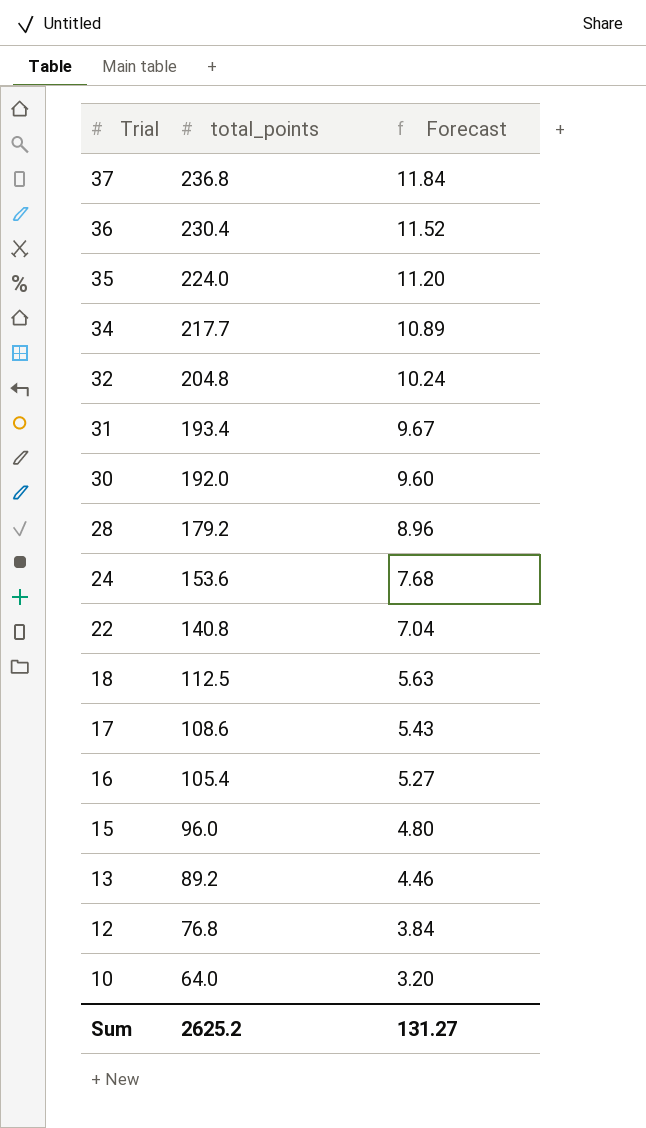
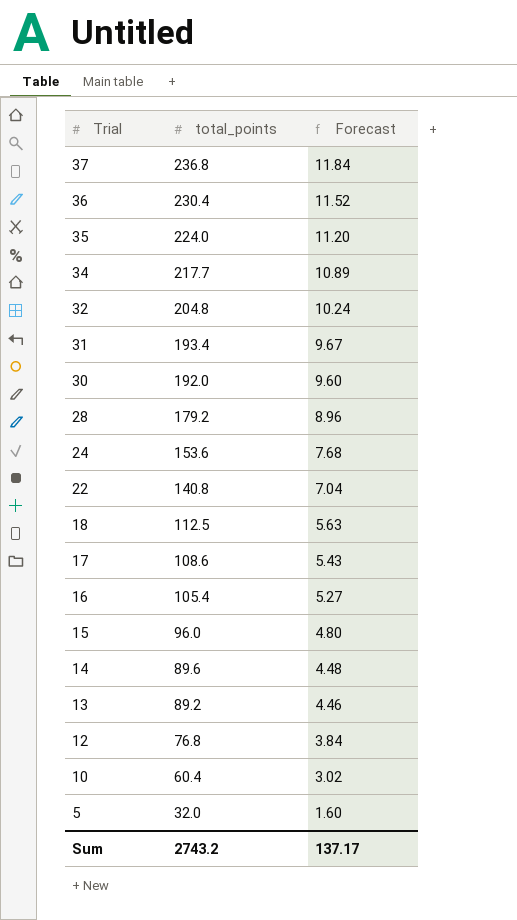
row 14: none -> 89.6 | 4.48
10 | total_points: 64.0 -> 60.4
10 | Forecast: 3.20 -> 3.02
row 5: none -> 32.0 | 1.60
Sum | total_points: 2625.2 -> 2743.2
Sum | Forecast: 131.27 -> 137.17

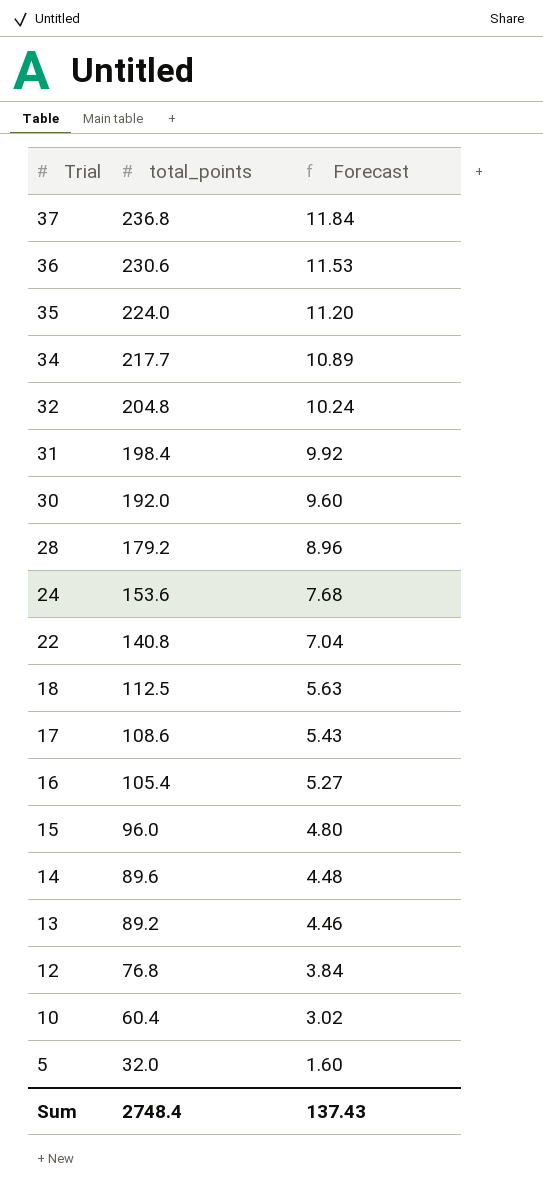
36 | total_points: 230.4 -> 230.6
36 | Forecast: 11.52 -> 11.53
31 | total_points: 193.4 -> 198.4
31 | Forecast: 9.67 -> 9.92
Sum | total_points: 2743.2 -> 2748.4
Sum | Forecast: 137.17 -> 137.43

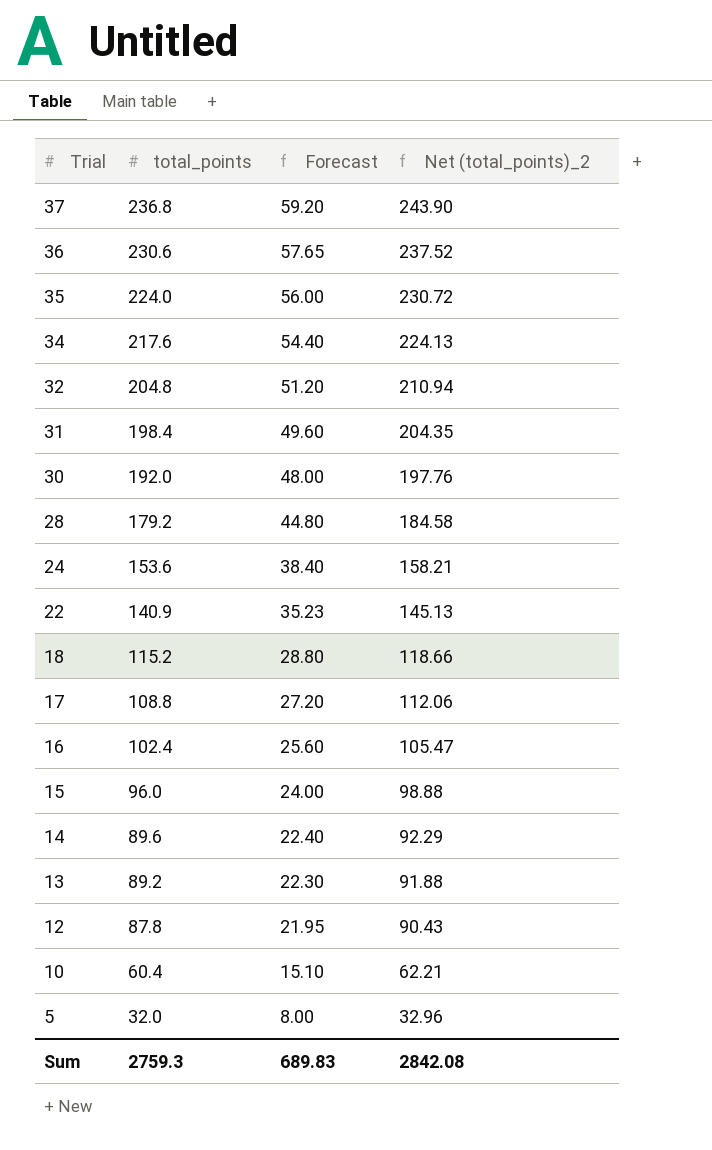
column Forecast | formula: [total_points] * 0.05 -> [total_points] * 0.25
column Net (total_points)_2 | formula: none -> [total_points] * 1.03
34 | total_points: 217.7 -> 217.6
22 | total_points: 140.8 -> 140.9
18 | total_points: 112.5 -> 115.2
17 | total_points: 108.6 -> 108.8
16 | total_points: 105.4 -> 102.4
12 | total_points: 76.8 -> 87.8
Sum | total_points: 2748.4 -> 2759.3
Sum | Forecast: 137.43 -> 689.83

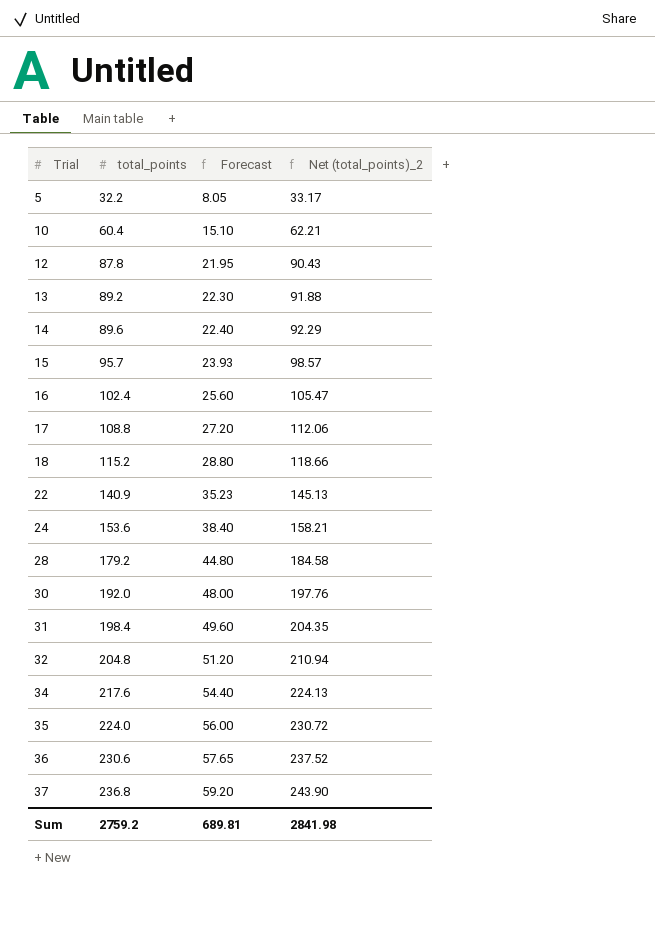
row order: Trial descending -> Trial ascending
5 | total_points: 32.0 -> 32.2
5 | Forecast: 8.00 -> 8.05
5 | Net (total_points)_2: 32.96 -> 33.17
15 | total_points: 96.0 -> 95.7
15 | Forecast: 24.00 -> 23.93
15 | Net (total_points)_2: 98.88 -> 98.57
Sum | total_points: 2759.3 -> 2759.2
Sum | Forecast: 689.83 -> 689.81
Sum | Net (total_points)_2: 2842.08 -> 2841.98

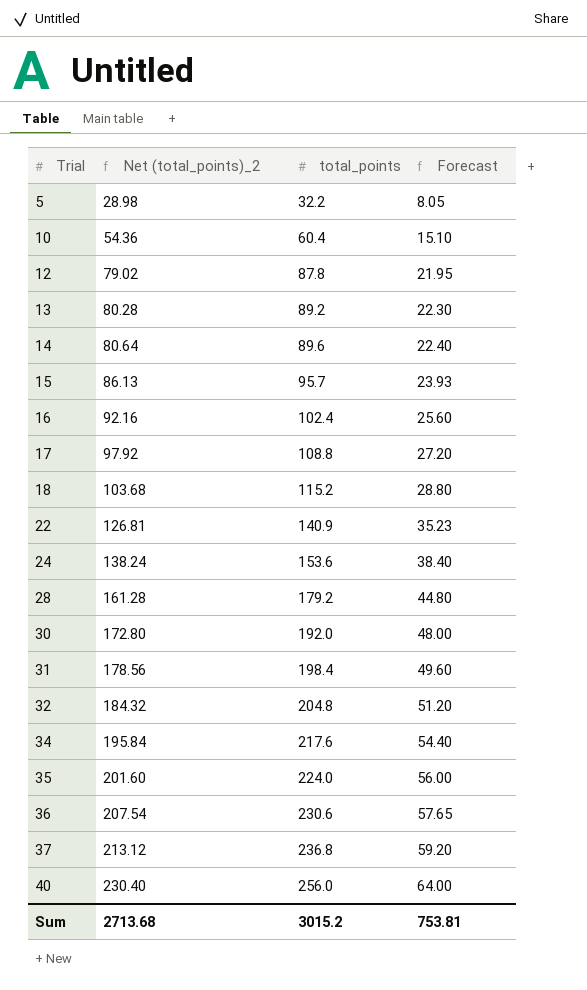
column Net (total_points)_2 | formula: [total_points] * 1.03 -> [total_points] * 0.9
column Net (total_points)_2 | position: 4 -> 2
row 40: none -> 230.40 | 256.0 | 64.00
Sum | Net (total_points)_2: 2841.98 -> 2713.68
Sum | total_points: 2759.2 -> 3015.2
Sum | Forecast: 689.81 -> 753.81

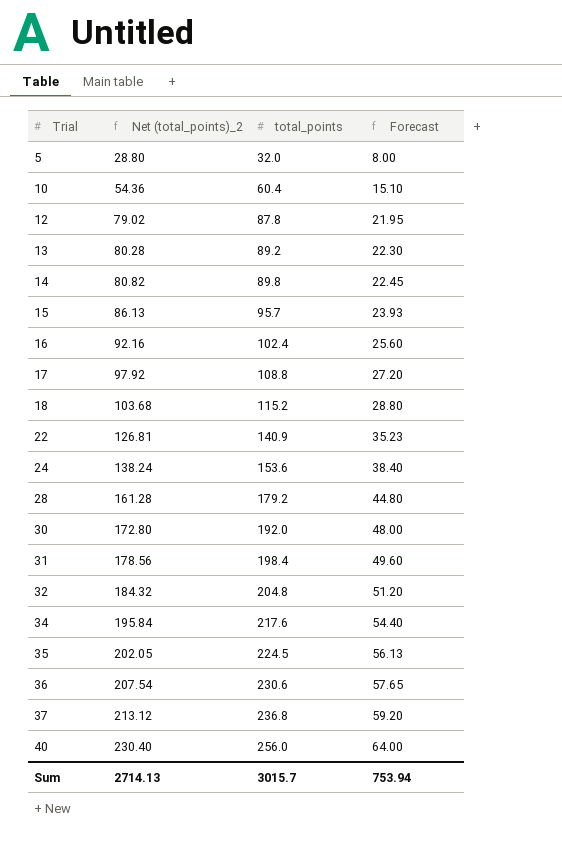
5 | Net (total_points)_2: 28.98 -> 28.80
5 | total_points: 32.2 -> 32.0
5 | Forecast: 8.05 -> 8.00
14 | Net (total_points)_2: 80.64 -> 80.82
14 | total_points: 89.6 -> 89.8
14 | Forecast: 22.40 -> 22.45
35 | Net (total_points)_2: 201.60 -> 202.05
35 | total_points: 224.0 -> 224.5
35 | Forecast: 56.00 -> 56.13
Sum | Net (total_points)_2: 2713.68 -> 2714.13
Sum | total_points: 3015.2 -> 3015.7
Sum | Forecast: 753.81 -> 753.94

